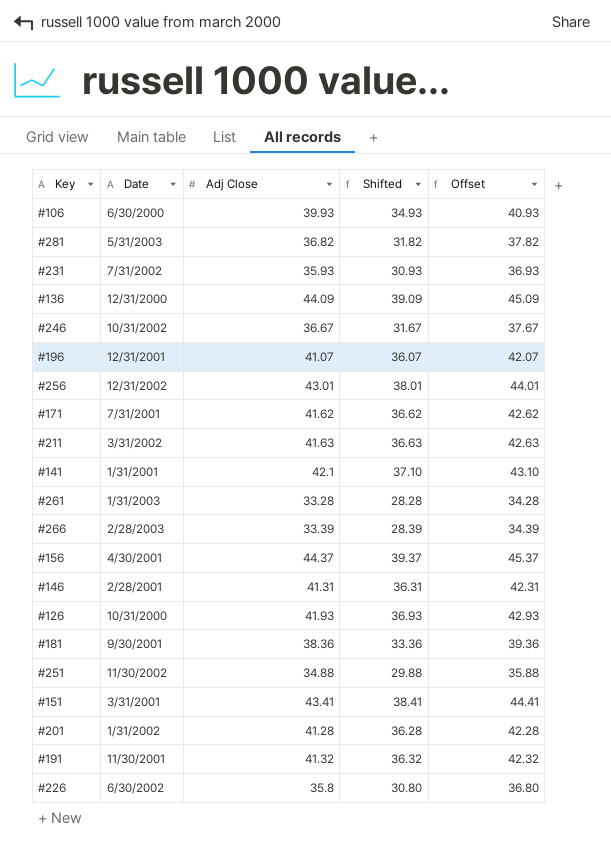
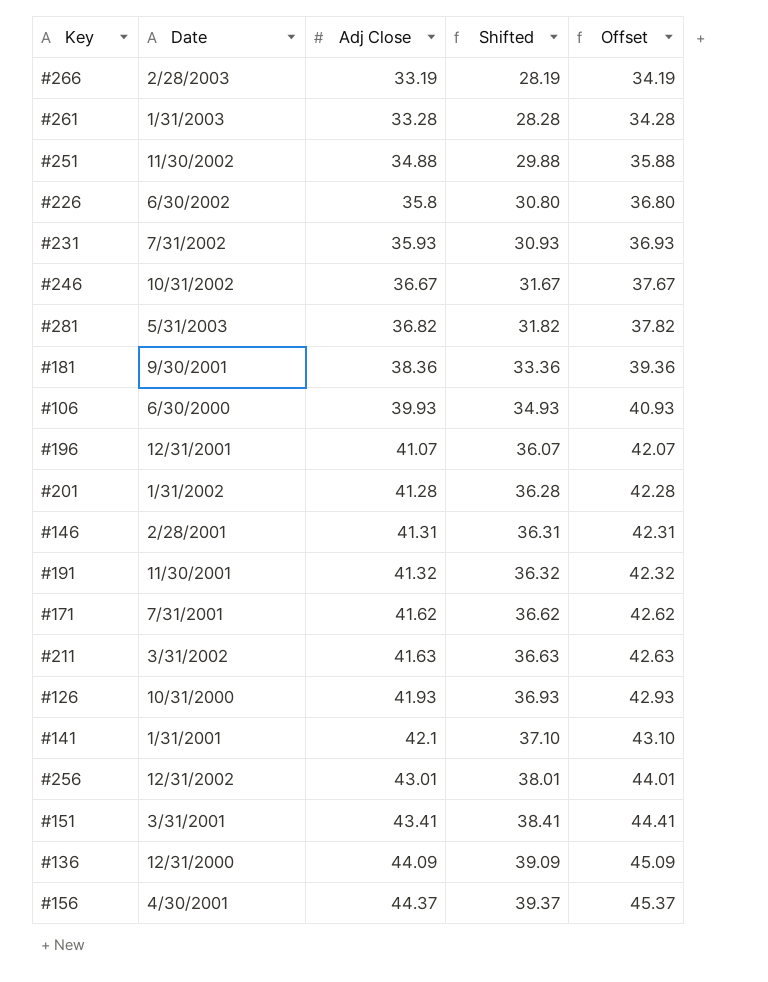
row order: none -> Adj Close ascending
#266 | Adj Close: 33.39 -> 33.19
#266 | Shifted: 28.39 -> 28.19
#266 | Offset: 34.39 -> 34.19

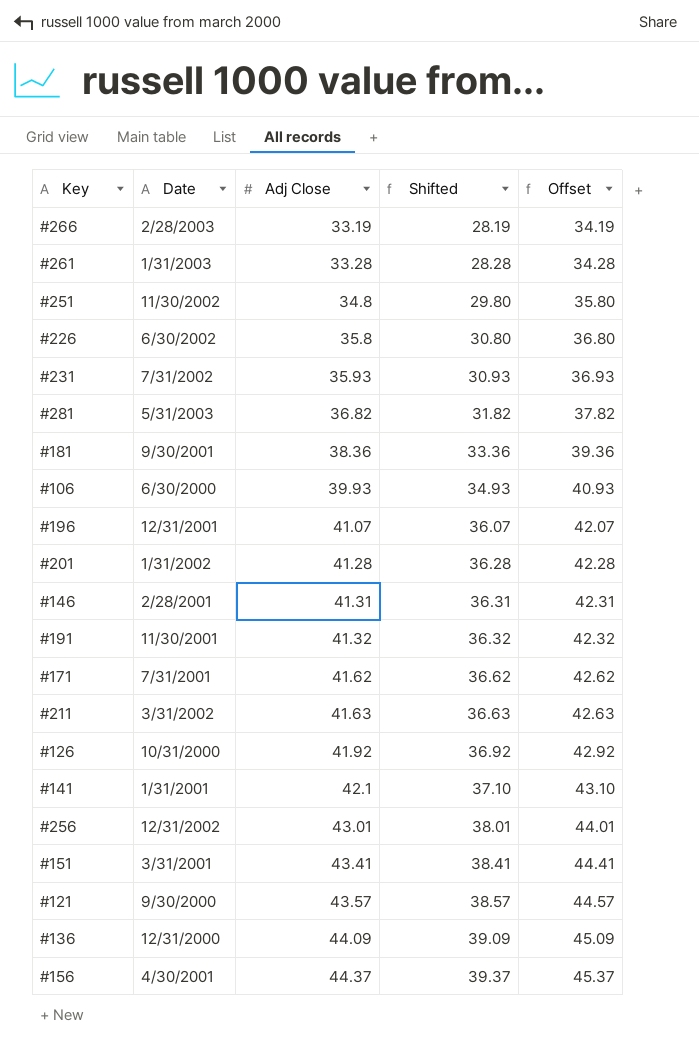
row #246: 10/31/2002 | 36.67 | 31.67 | 37.67 -> none
#251 | Adj Close: 34.88 -> 34.8
#251 | Shifted: 29.88 -> 29.80
#251 | Offset: 35.88 -> 35.80
#126 | Adj Close: 41.93 -> 41.92
#126 | Shifted: 36.93 -> 36.92
#126 | Offset: 42.93 -> 42.92
row #121: none -> 9/30/2000 | 43.57 | 38.57 | 44.57

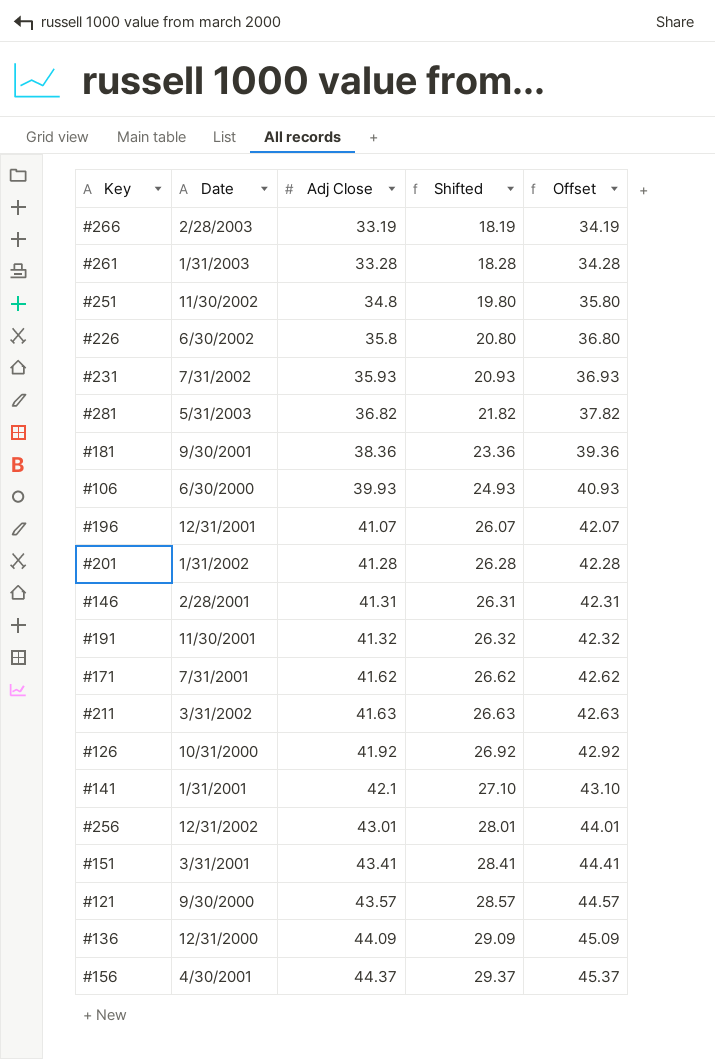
column Shifted | formula: [Adj Close] - 5 -> [Adj Close] - 15

